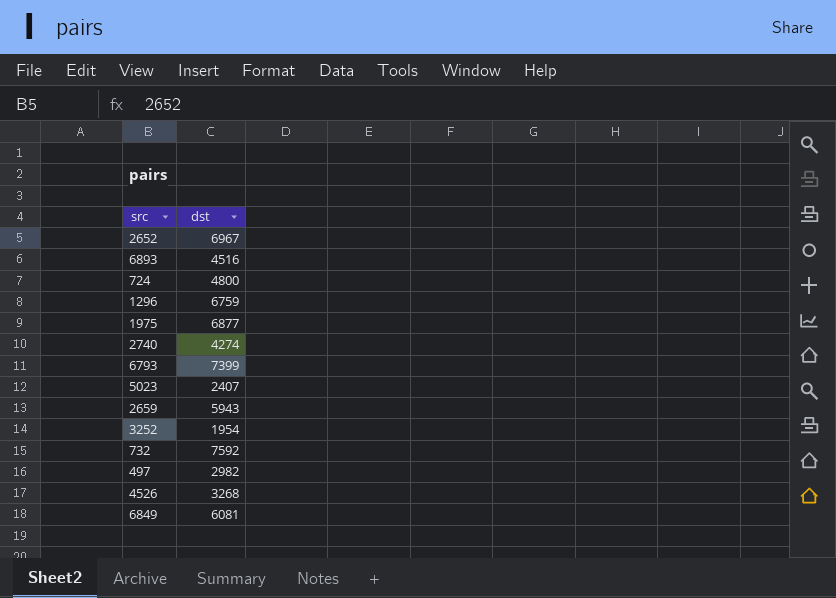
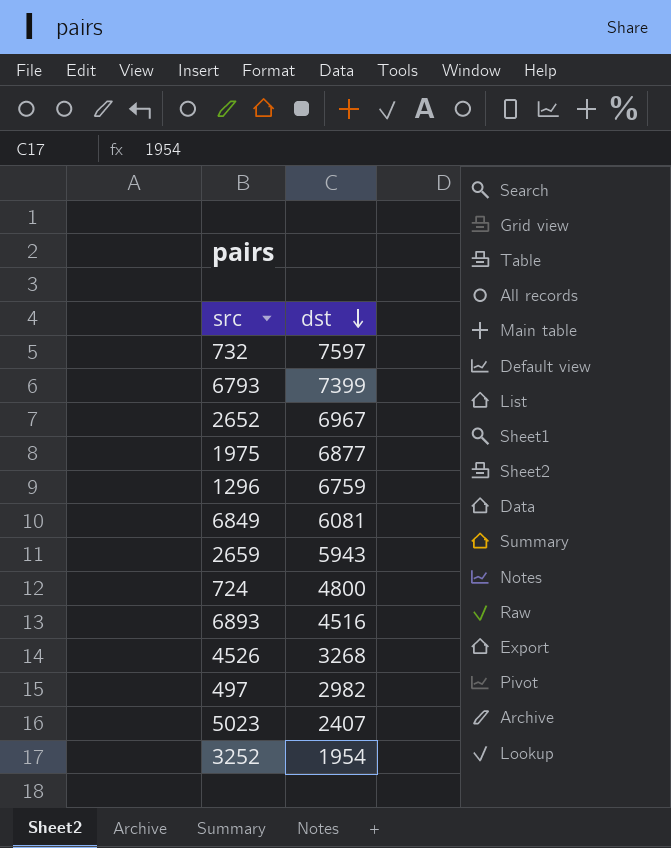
row order: none -> dst descending
row 2740: 4274 -> none
732 | dst: 7592 -> 7597

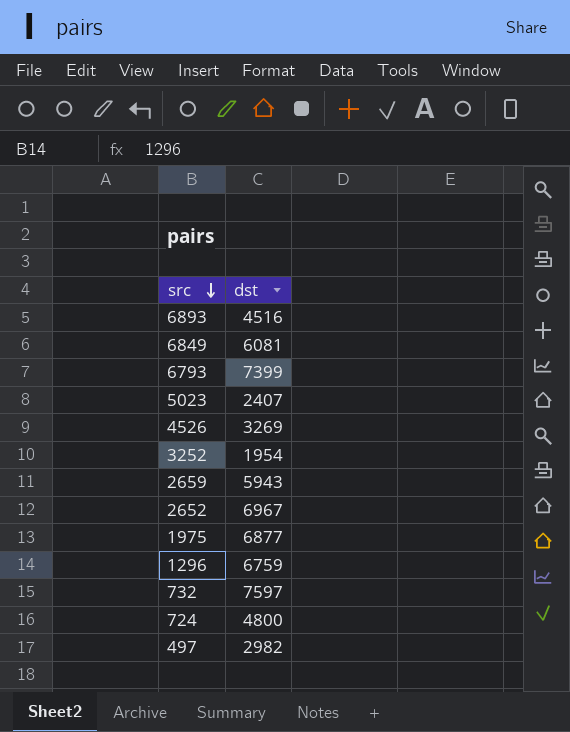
row order: dst descending -> src descending
4526 | dst: 3268 -> 3269

